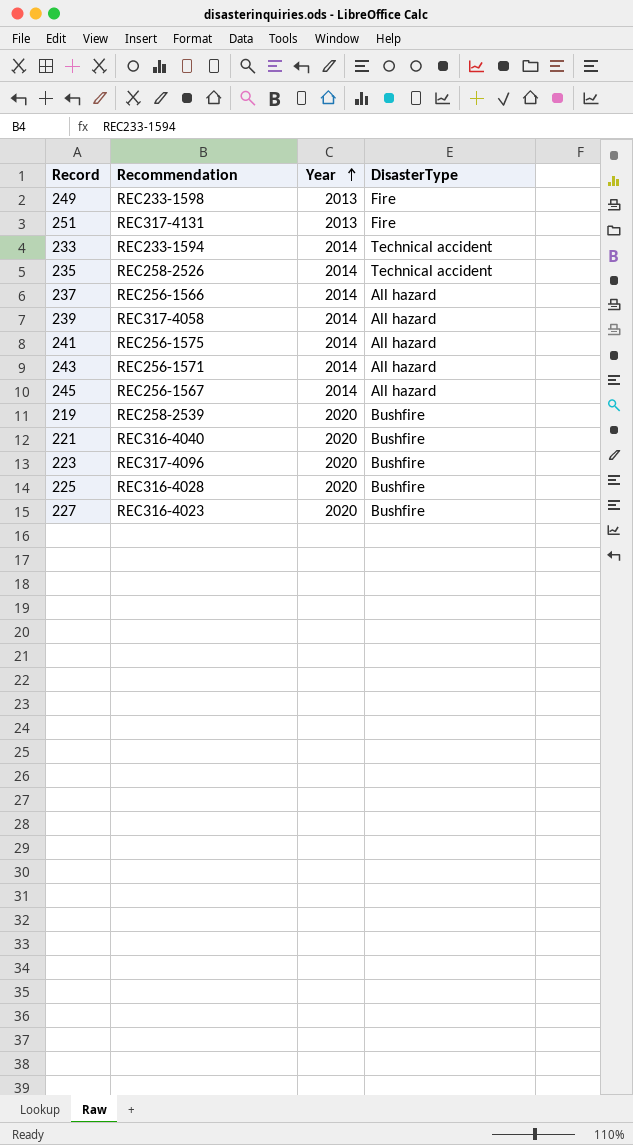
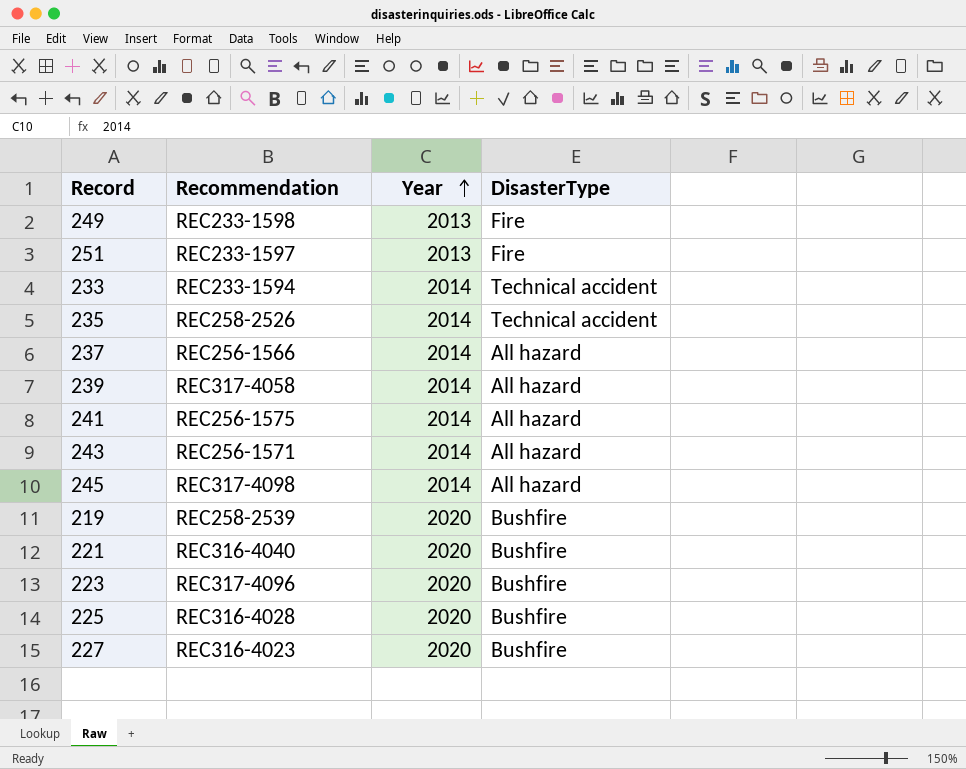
251 | Recommendation: REC317-4131 -> REC233-1597
245 | Recommendation: REC256-1567 -> REC317-4098

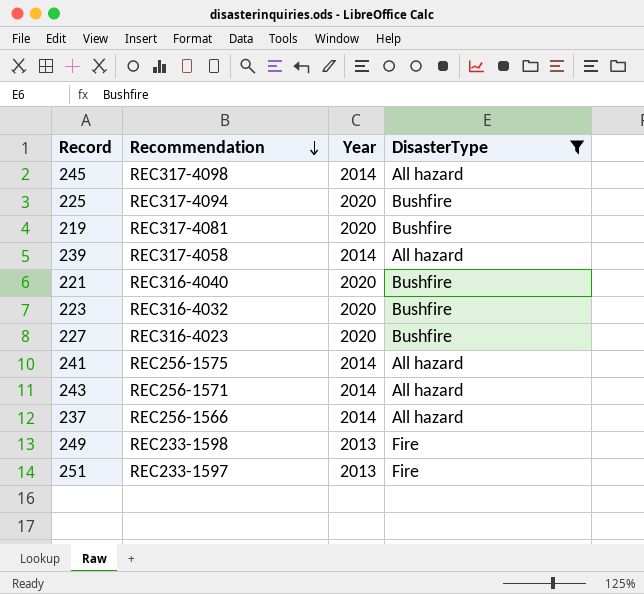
filter: none -> DisasterType != Technical accident
row order: Year ascending -> Recommendation descending
225 | Recommendation: REC316-4028 -> REC317-4094
219 | Recommendation: REC258-2539 -> REC317-4081
223 | Recommendation: REC317-4096 -> REC316-4032

